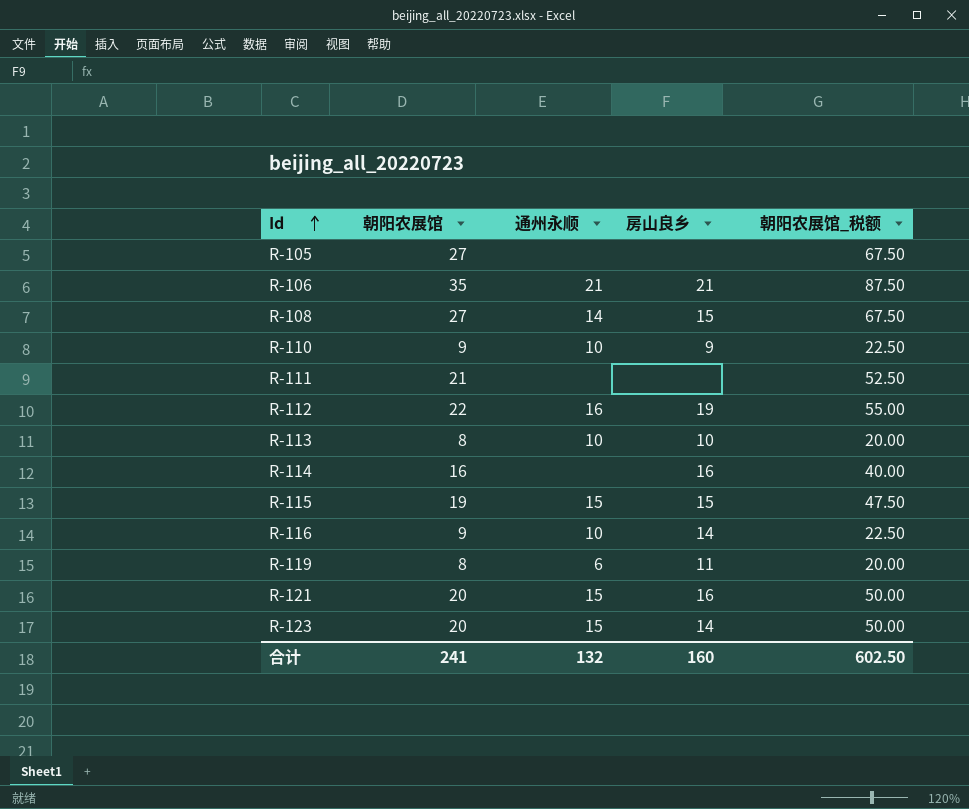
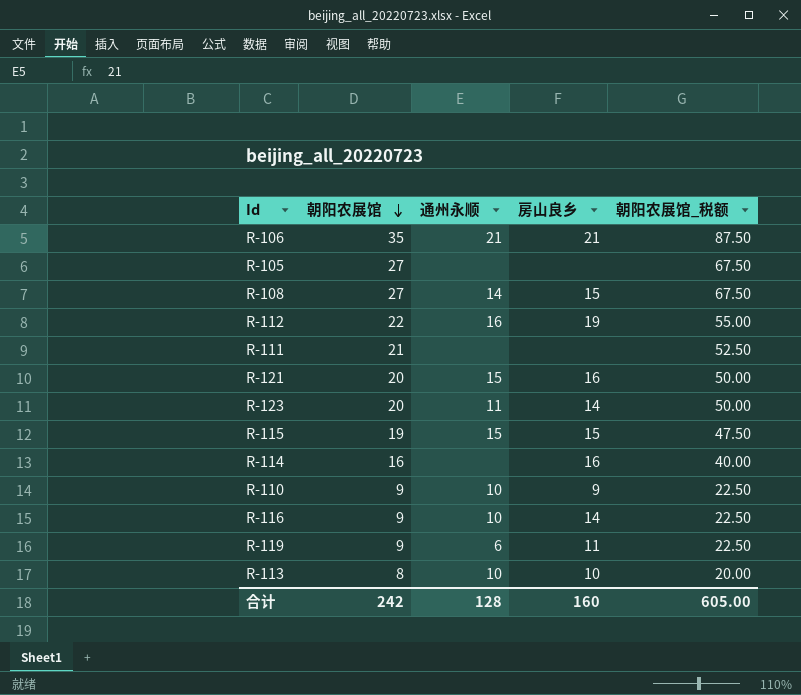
row order: Id ascending -> 朝阳农展馆 descending
R-123 | 通州永顺: 15 -> 11
R-119 | 朝阳农展馆: 8 -> 9
R-119 | 朝阳农展馆_税额: 20.00 -> 22.50
合计 | 朝阳农展馆: 241 -> 242
合计 | 通州永顺: 132 -> 128
合计 | 朝阳农展馆_税额: 602.50 -> 605.00

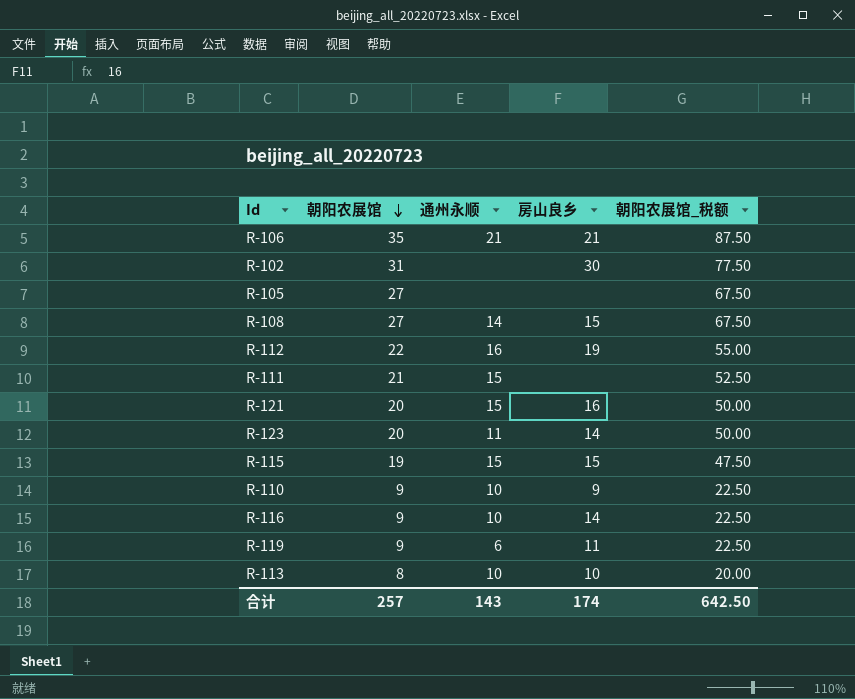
row R-114: 16 | none | 16 | 40.00 -> none
row R-102: none -> 31 | none | 30 | 77.50
R-111 | 通州永顺: none -> 15
合计 | 朝阳农展馆: 242 -> 257
合计 | 通州永顺: 128 -> 143
合计 | 房山良乡: 160 -> 174
合计 | 朝阳农展馆_税额: 605.00 -> 642.50

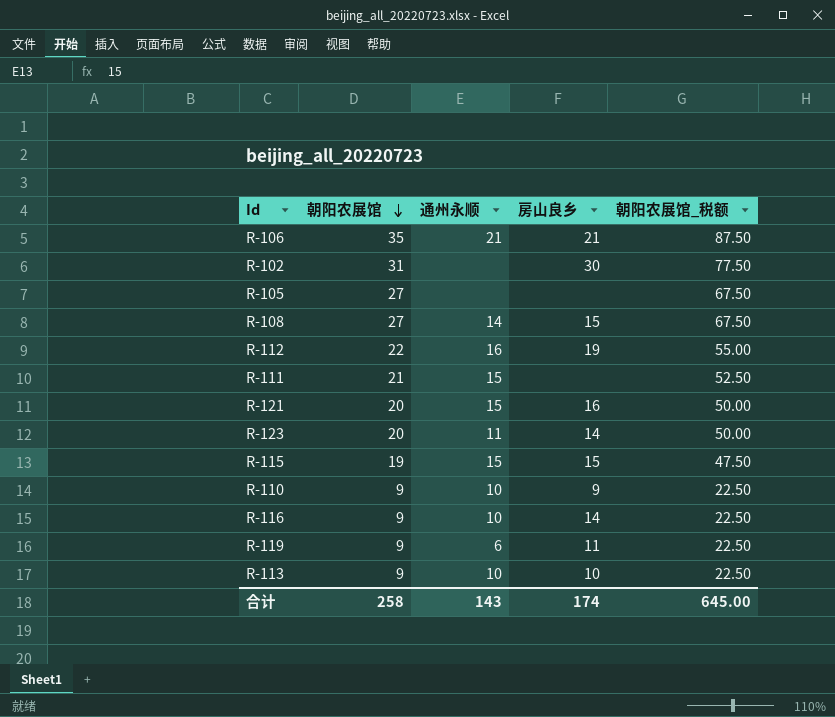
R-113 | 朝阳农展馆: 8 -> 9
R-113 | 朝阳农展馆_税额: 20.00 -> 22.50
合计 | 朝阳农展馆: 257 -> 258
合计 | 朝阳农展馆_税额: 642.50 -> 645.00

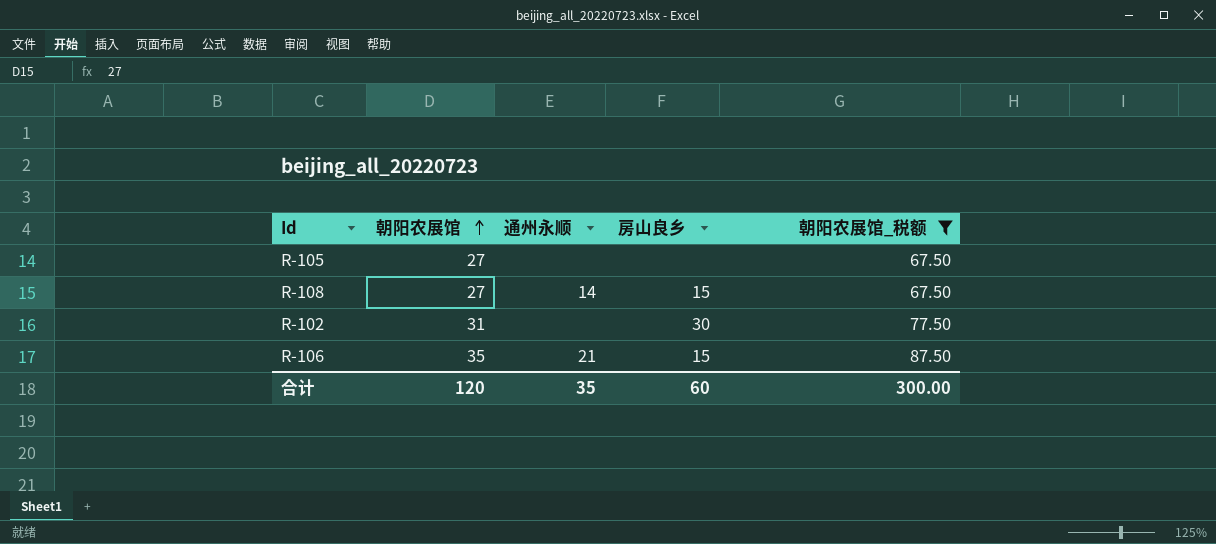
filter: none -> 朝阳农展馆_税额 >= 67.50
row order: 朝阳农展馆 descending -> 朝阳农展馆 ascending
R-106 | 房山良乡: 21 -> 15
合计 | 朝阳农展馆: 258 -> 120
合计 | 通州永顺: 143 -> 35
合计 | 房山良乡: 174 -> 60
合计 | 朝阳农展馆_税额: 645.00 -> 300.00

